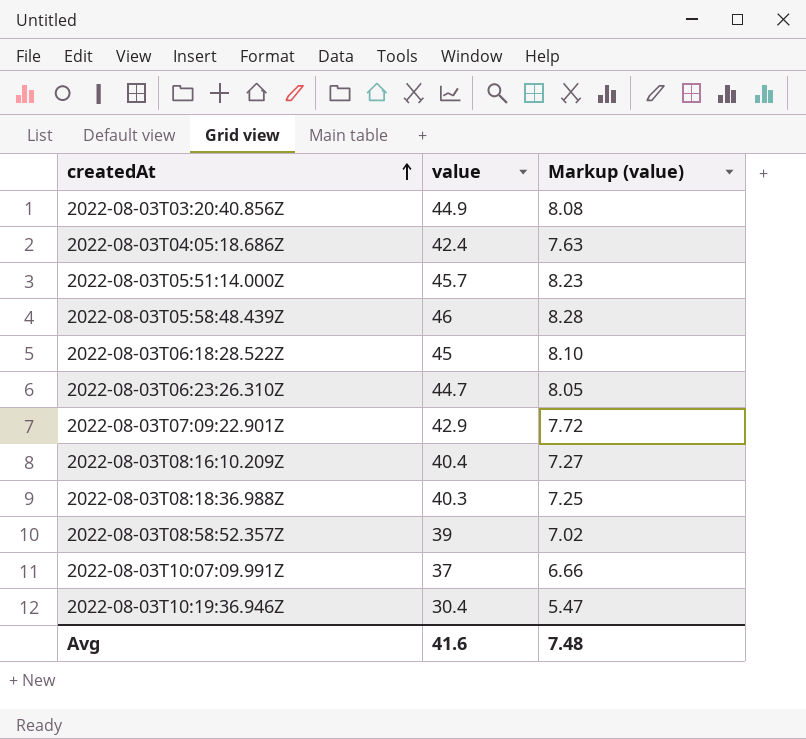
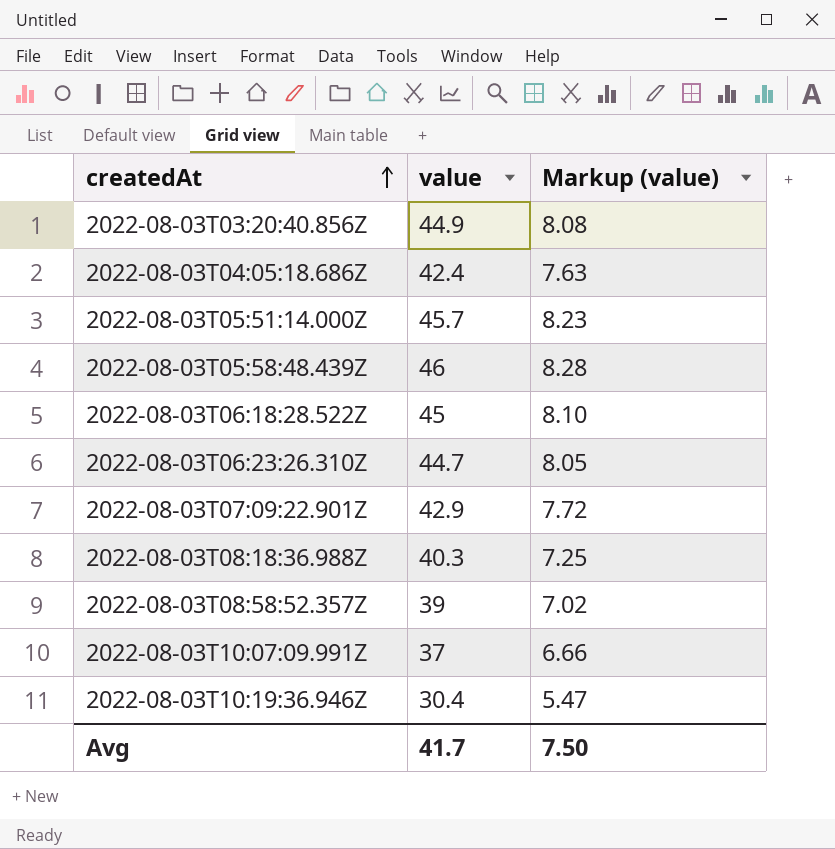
row 2022-08-03T08:16:10.209Z: 40.4 | 7.27 -> none
Avg | value: 41.6 -> 41.7
Avg | Markup (value): 7.48 -> 7.50

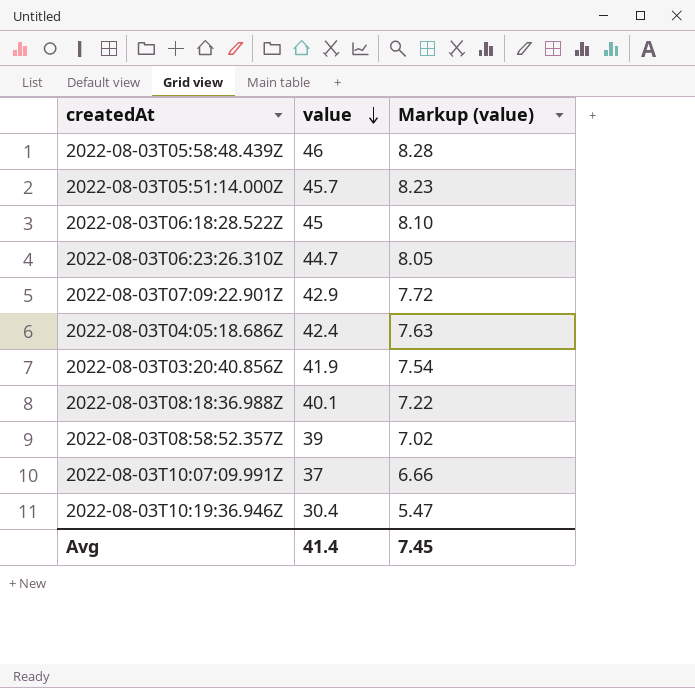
row order: createdAt ascending -> value descending
2022-08-03T03:20:40.856Z | value: 44.9 -> 41.9
2022-08-03T03:20:40.856Z | Markup (value): 8.08 -> 7.54
2022-08-03T08:18:36.988Z | value: 40.3 -> 40.1
2022-08-03T08:18:36.988Z | Markup (value): 7.25 -> 7.22
Avg | value: 41.7 -> 41.4
Avg | Markup (value): 7.50 -> 7.45

